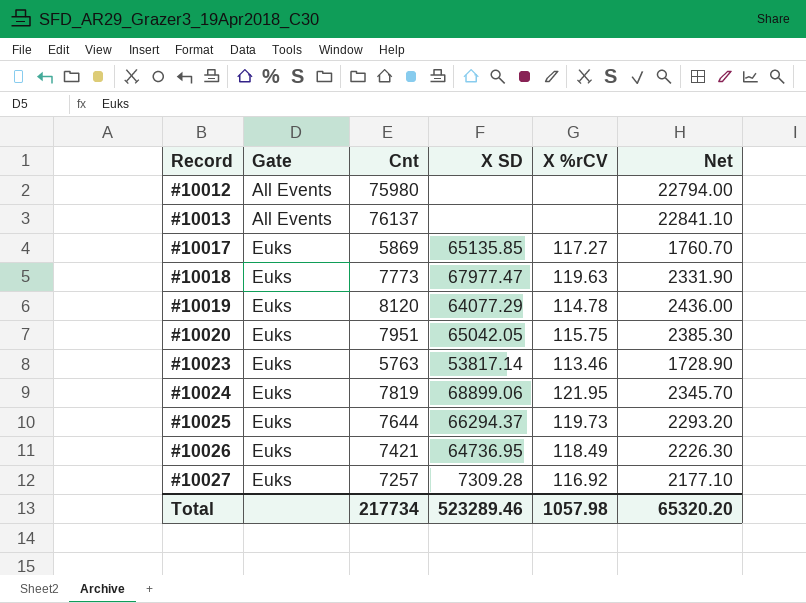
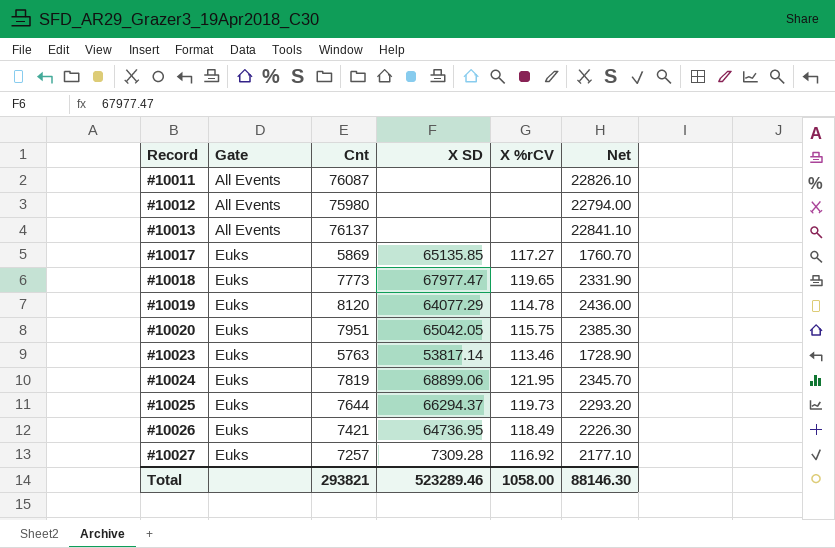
row #10011: none -> All Events | 76087 | none | none | 22826.10
#10018 | X %rCV: 119.63 -> 119.65
Total | Cnt: 217734 -> 293821
Total | X %rCV: 1057.98 -> 1058.00
Total | Net: 65320.20 -> 88146.30

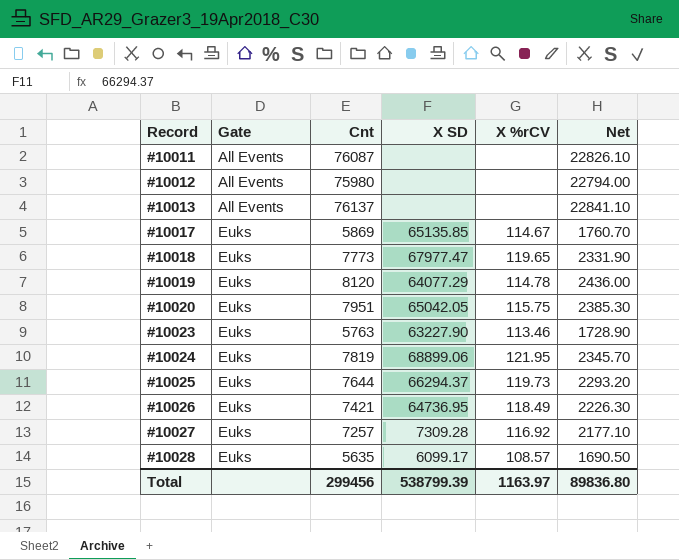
#10017 | X %rCV: 117.27 -> 114.67
#10023 | X SD: 53817.14 -> 63227.90
row #10028: none -> Euks | 5635 | 6099.17 | 108.57 | 1690.50
Total | Cnt: 293821 -> 299456
Total | X SD: 523289.46 -> 538799.39
Total | X %rCV: 1058.00 -> 1163.97
Total | Net: 88146.30 -> 89836.80

